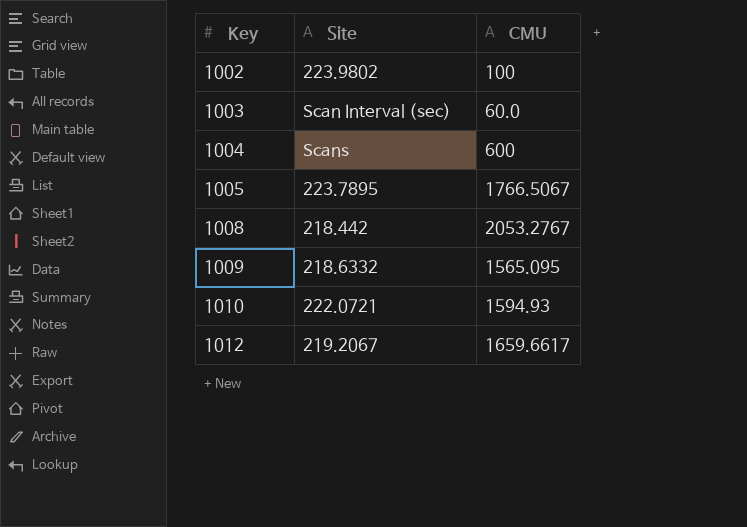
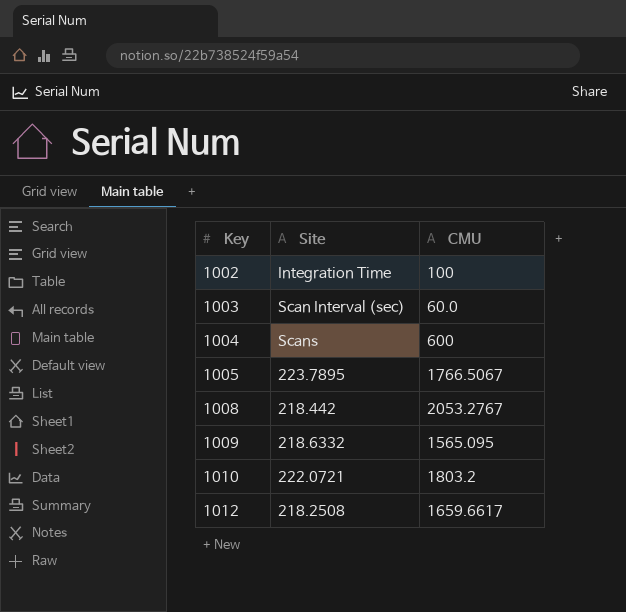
1002 | Site: 223.9802 -> Integration Time
1010 | CMU: 1594.93 -> 1803.2
1012 | Site: 219.2067 -> 218.2508

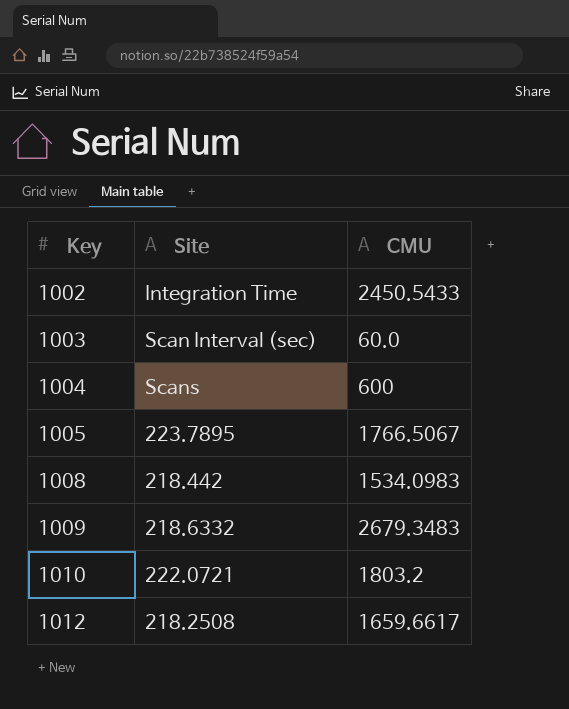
1002 | CMU: 100 -> 2450.5433
1008 | CMU: 2053.2767 -> 1534.0983
1009 | CMU: 1565.095 -> 2679.3483

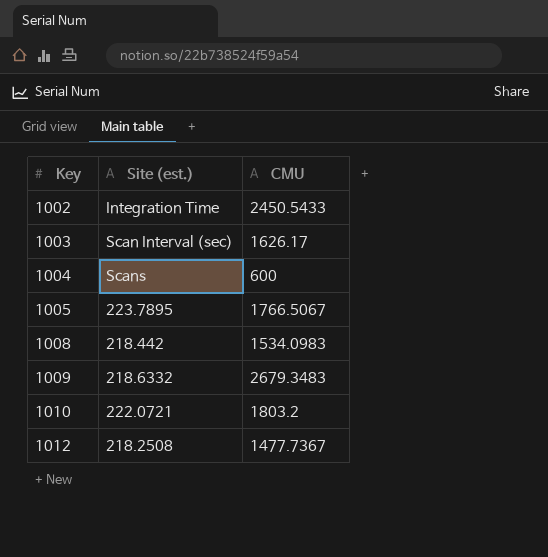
column name: Site -> Site (est.)
1003 | CMU: 60.0 -> 1626.17
1012 | CMU: 1659.6617 -> 1477.7367

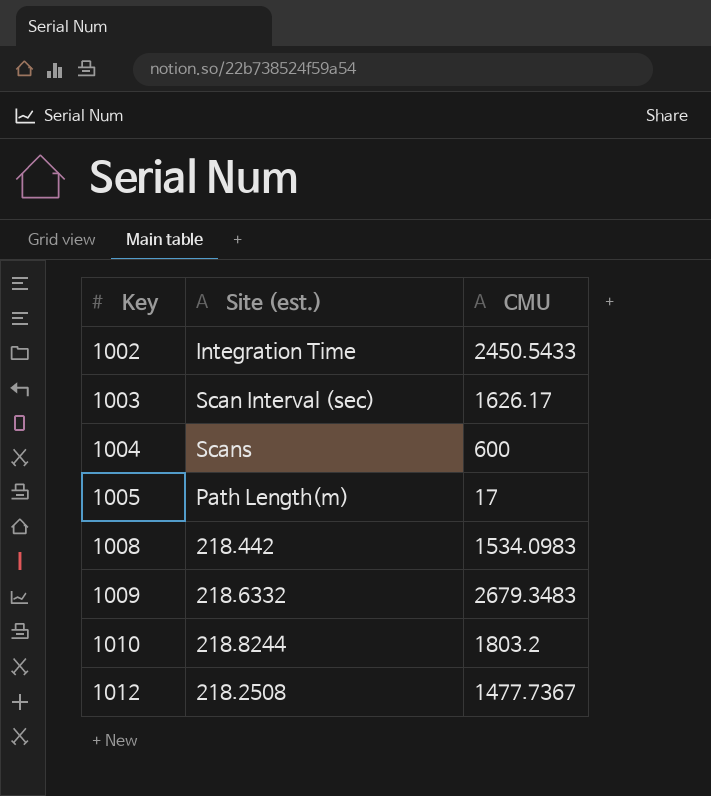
1005 | Site (est.): 223.7895 -> Path Length(m)
1005 | CMU: 1766.5067 -> 17
1010 | Site (est.): 222.0721 -> 218.8244

